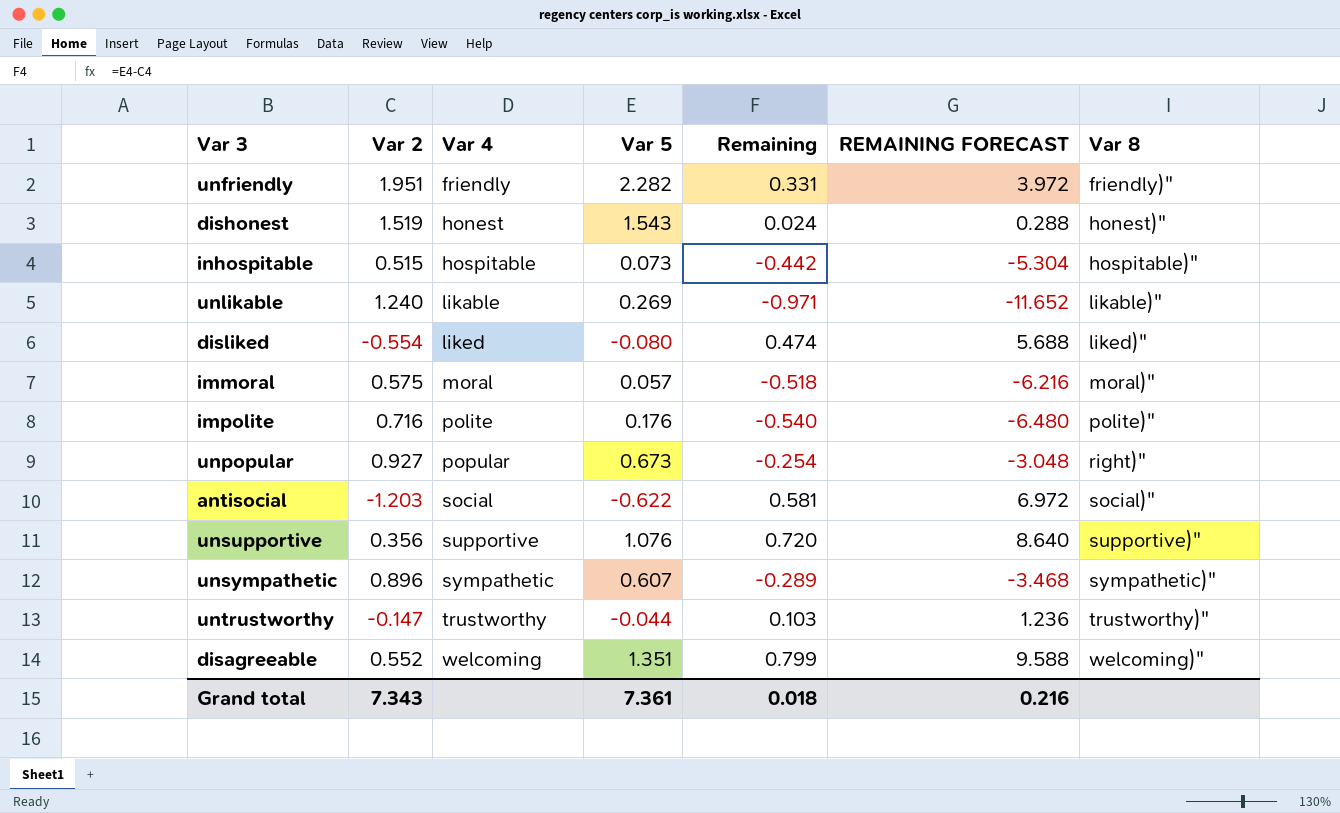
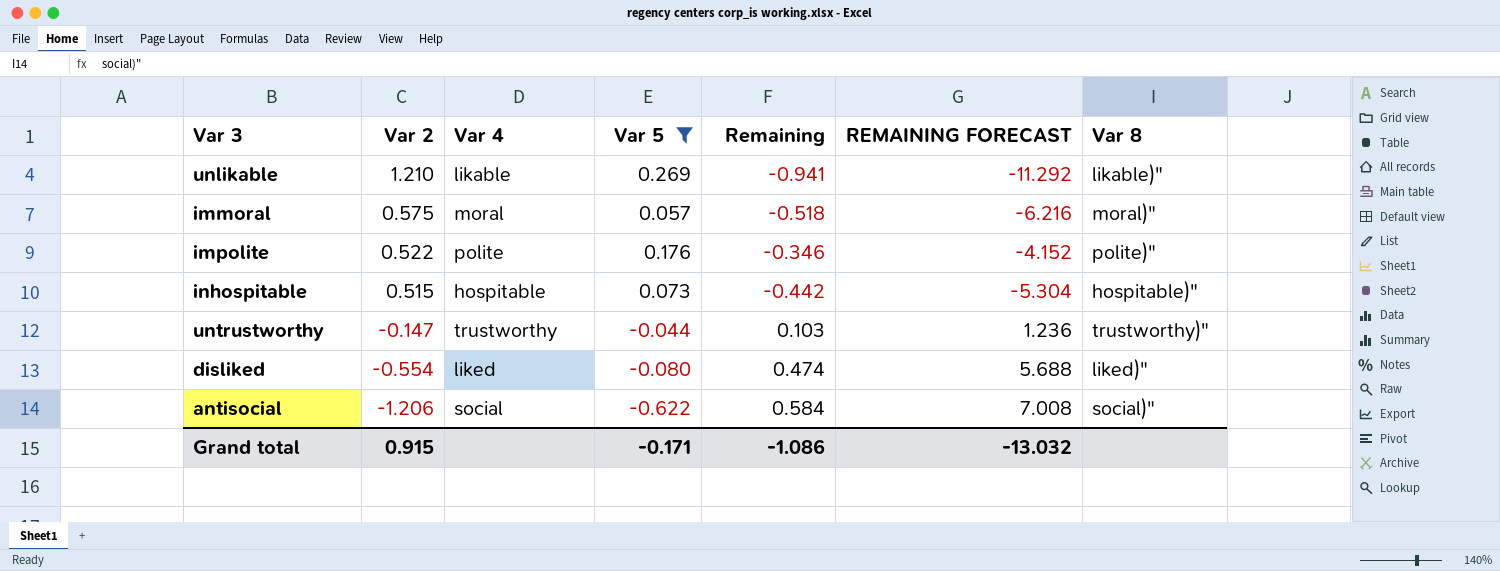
filter: none -> Var 5 <= 0.269
row order: Var 4 ascending -> Var 2 descending
unlikable | Var 2: 1.240 -> 1.210
unlikable | Remaining: -0.971 -> -0.941
unlikable | REMAINING FORECAST: -11.652 -> -11.292
impolite | Var 2: 0.716 -> 0.522
impolite | Remaining: -0.540 -> -0.346
impolite | REMAINING FORECAST: -6.480 -> -4.152
antisocial | Var 2: -1.203 -> -1.206
antisocial | Remaining: 0.581 -> 0.584
antisocial | REMAINING FORECAST: 6.972 -> 7.008
Grand total | Var 2: 7.343 -> 0.915
Grand total | Var 5: 7.361 -> -0.171
Grand total | Remaining: 0.018 -> -1.086
Grand total | REMAINING FORECAST: 0.216 -> -13.032

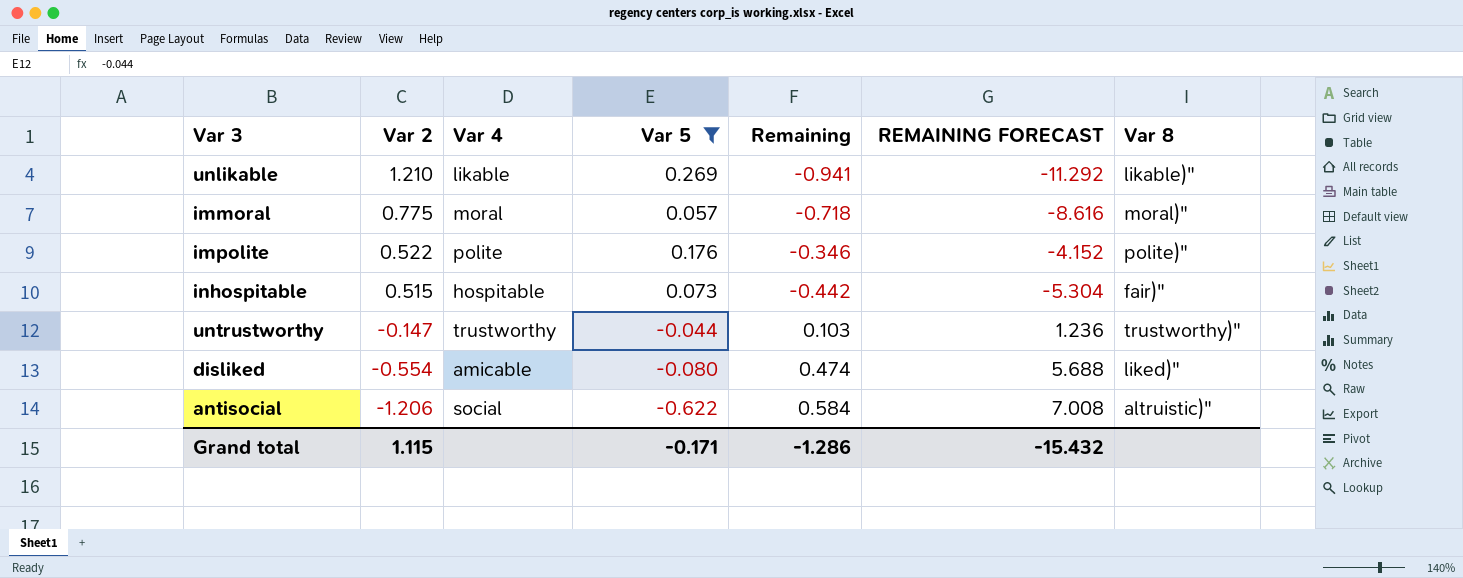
immoral | Var 2: 0.575 -> 0.775
immoral | Remaining: -0.518 -> -0.718
immoral | REMAINING FORECAST: -6.216 -> -8.616
inhospitable | Var 8: hospitable)" -> fair)"
disliked | Var 4: liked -> amicable
antisocial | Var 8: social)" -> altruistic)"
Grand total | Var 2: 0.915 -> 1.115
Grand total | Remaining: -1.086 -> -1.286
Grand total | REMAINING FORECAST: -13.032 -> -15.432

